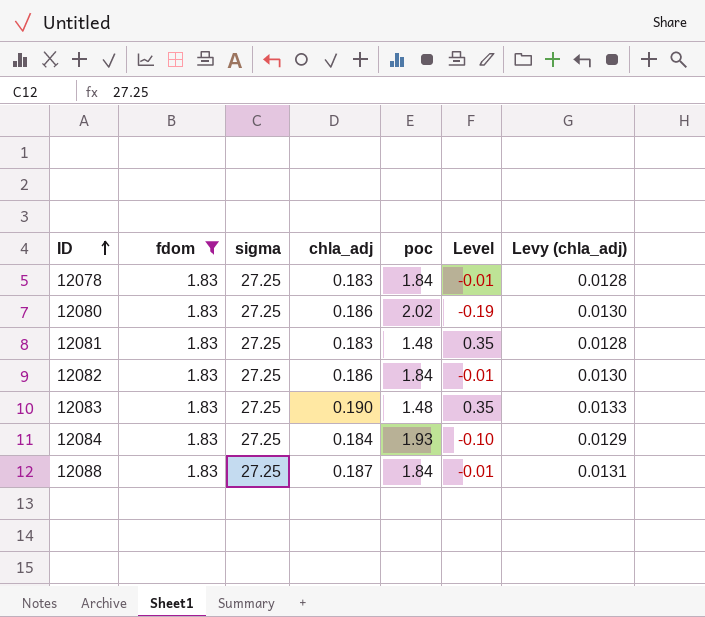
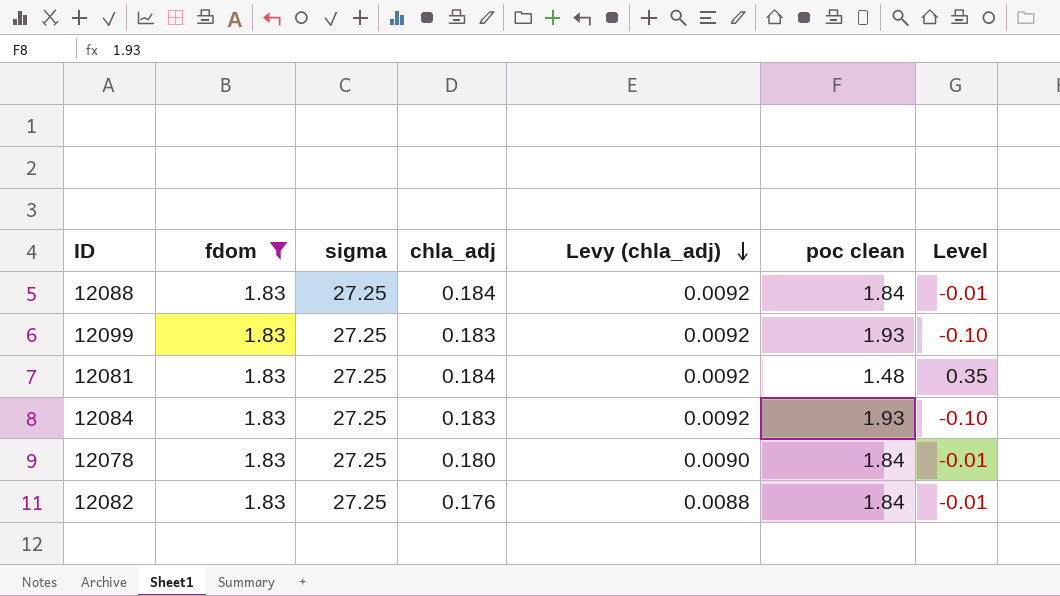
row order: ID ascending -> Levy (chla_adj) descending
column Levy (chla_adj) | formula: [chla_adj] * 0.07 -> [chla_adj] * 0.05
column Levy (chla_adj) | position: 7 -> 5
column name: poc -> poc clean
row 12080: 1.83 | 27.25 | 0.186 | 2.02 | -0.19 | 0.0130 -> none
row 12083: 1.83 | 27.25 | 0.190 | 1.48 | 0.35 | 0.0133 -> none
12088 | chla_adj: 0.187 -> 0.184
row 12099: none -> 1.83 | 27.25 | 0.183 | 0.0092 | 1.93 | -0.10
12081 | chla_adj: 0.183 -> 0.184
12084 | chla_adj: 0.184 -> 0.183
12078 | chla_adj: 0.183 -> 0.180
12082 | chla_adj: 0.186 -> 0.176

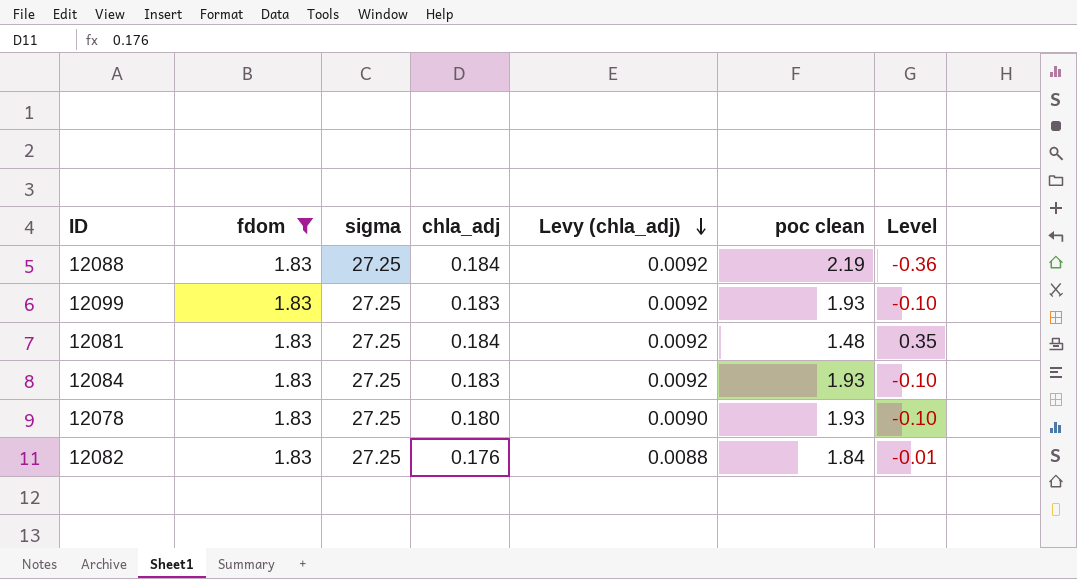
12088 | poc clean: 1.84 -> 2.19
12088 | Level: -0.01 -> -0.36
12078 | poc clean: 1.84 -> 1.93
12078 | Level: -0.01 -> -0.10

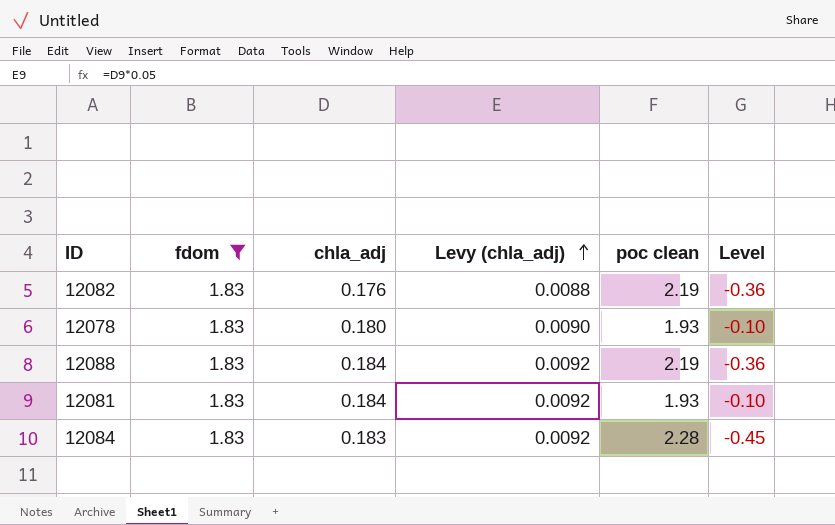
row order: Levy (chla_adj) descending -> Levy (chla_adj) ascending
column sigma | position: 3 -> none
row 12099: 1.83 | 27.25 | 0.183 | 0.0092 | 1.93 | -0.10 -> none
12082 | poc clean: 1.84 -> 2.19
12082 | Level: -0.01 -> -0.36
12081 | poc clean: 1.48 -> 1.93
12081 | Level: 0.35 -> -0.10
12084 | poc clean: 1.93 -> 2.28
12084 | Level: -0.10 -> -0.45

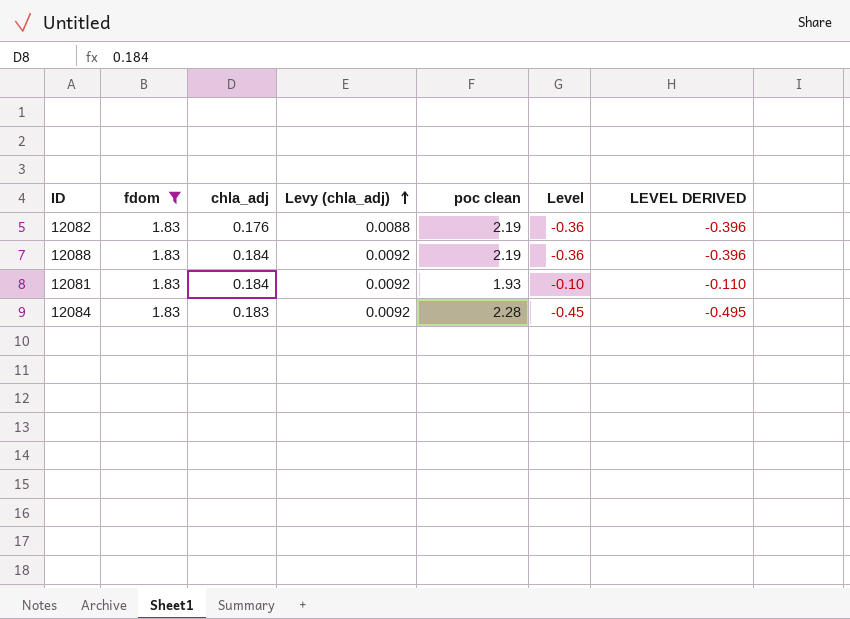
column LEVEL DERIVED | formula: none -> [Level] * 1.1
row 12078: 1.83 | 0.180 | 0.0090 | 1.93 | -0.10 -> none

